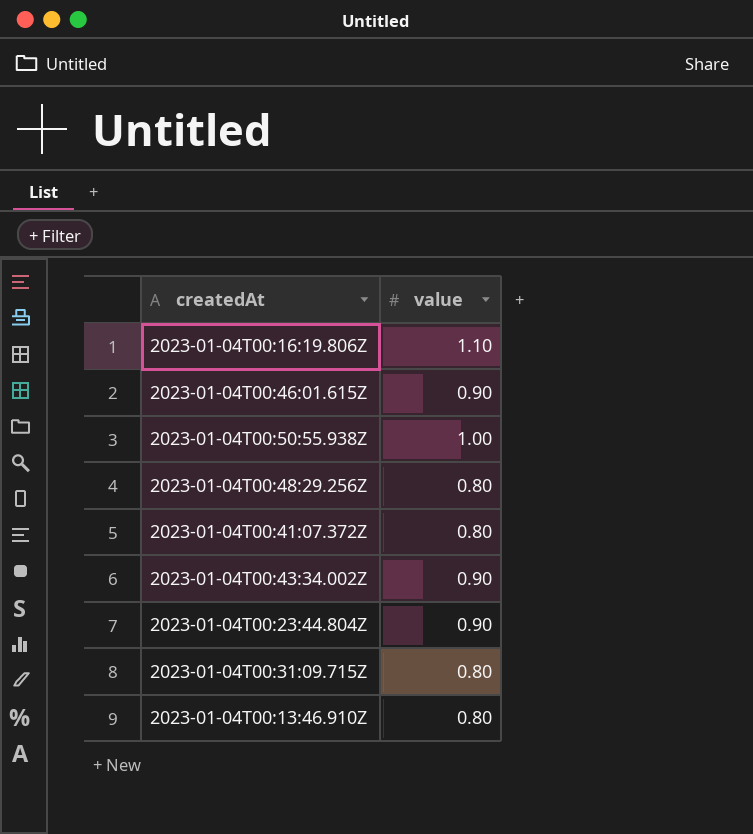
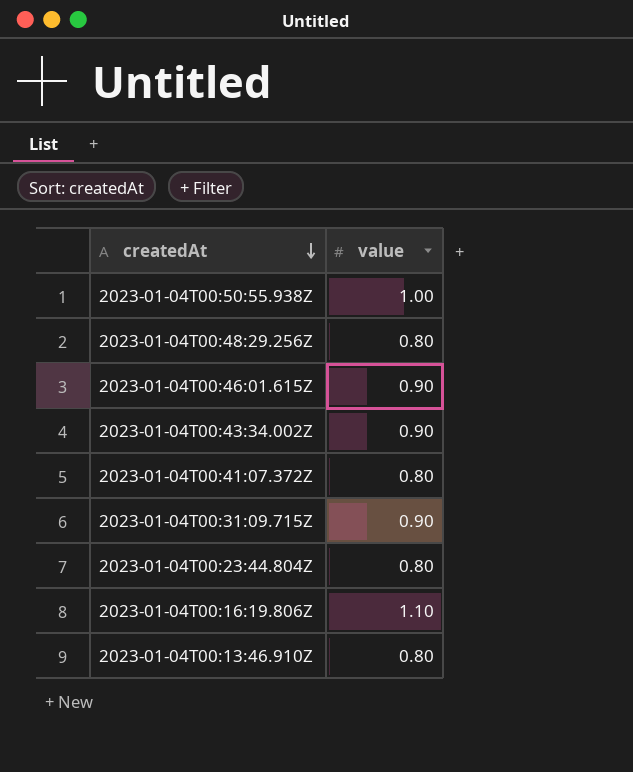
row order: none -> createdAt descending
2023-01-04T00:31:09.715Z | value: 0.80 -> 0.90
2023-01-04T00:23:44.804Z | value: 0.90 -> 0.80

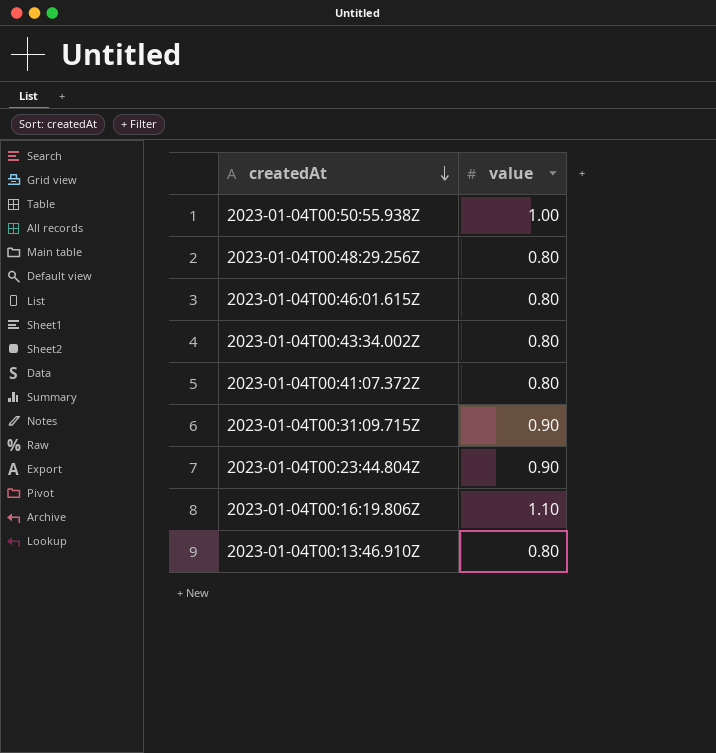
2023-01-04T00:46:01.615Z | value: 0.90 -> 0.80
2023-01-04T00:43:34.002Z | value: 0.90 -> 0.80
2023-01-04T00:23:44.804Z | value: 0.80 -> 0.90

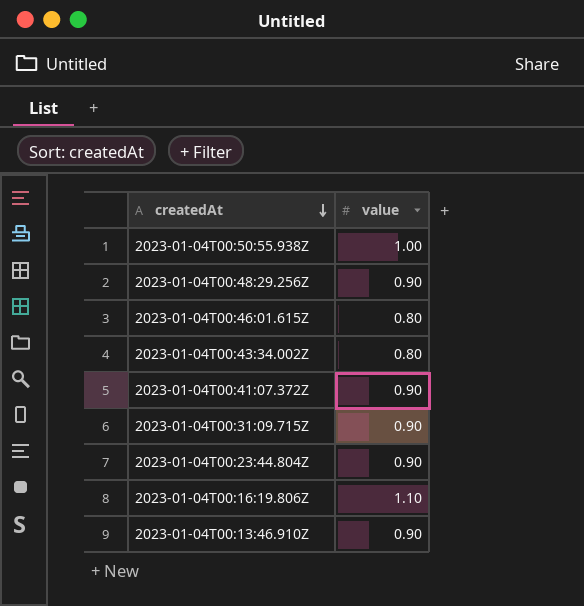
2023-01-04T00:48:29.256Z | value: 0.80 -> 0.90
2023-01-04T00:41:07.372Z | value: 0.80 -> 0.90
2023-01-04T00:13:46.910Z | value: 0.80 -> 0.90

